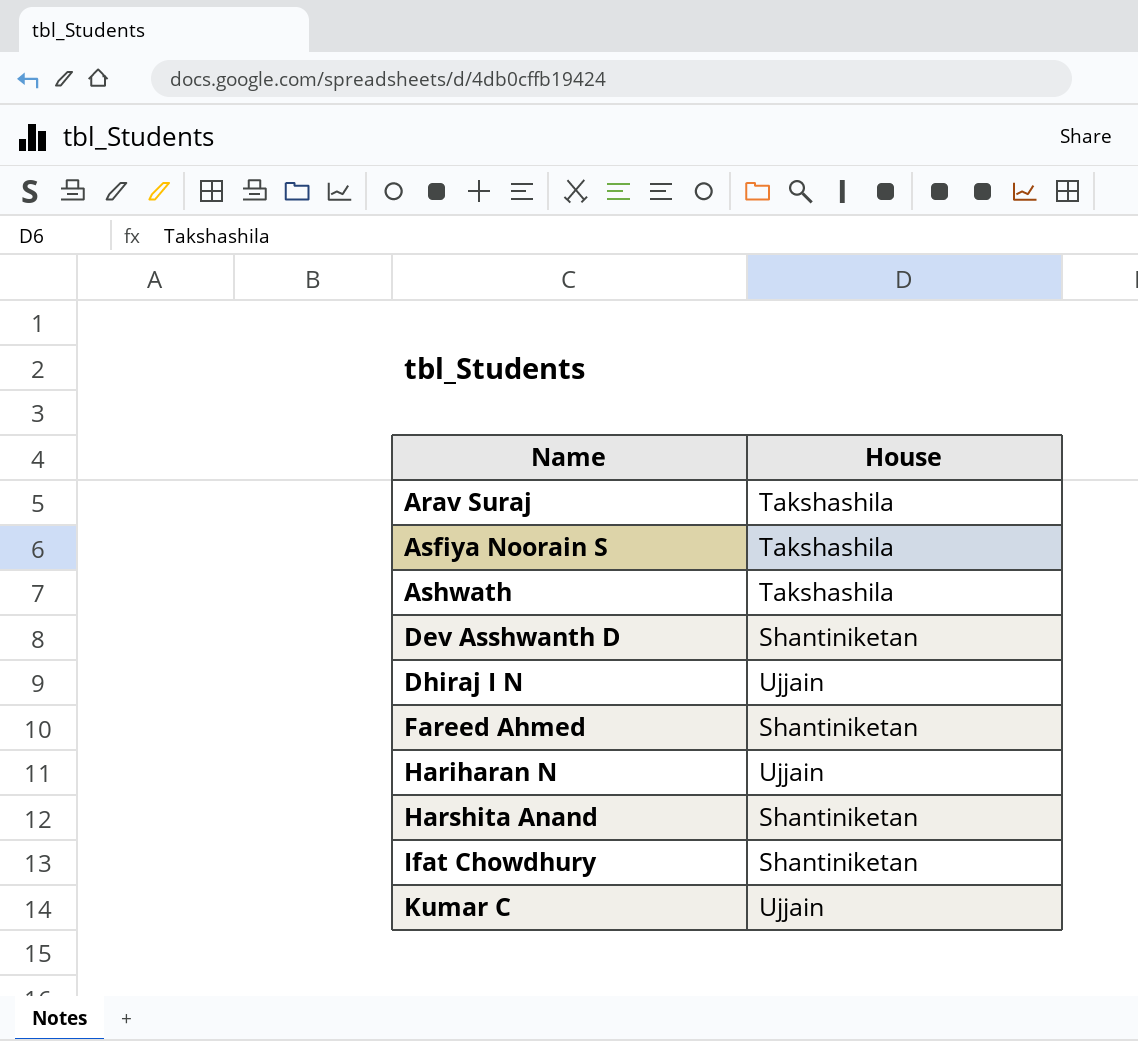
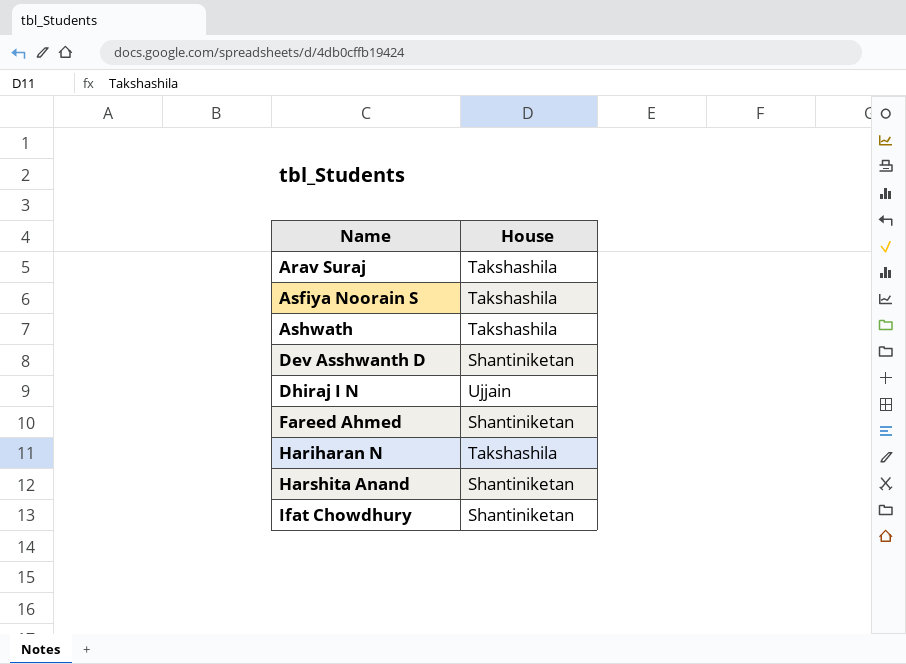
row Kumar C: Ujjain -> none
Hariharan N | House: Ujjain -> Takshashila

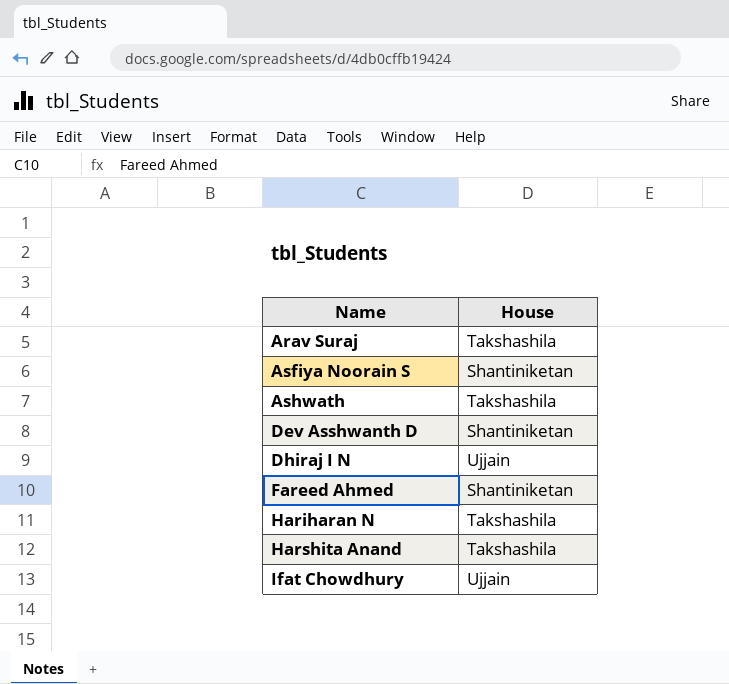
Asfiya Noorain S | House: Takshashila -> Shantiniketan
Harshita Anand | House: Shantiniketan -> Takshashila
Ifat Chowdhury | House: Shantiniketan -> Ujjain

